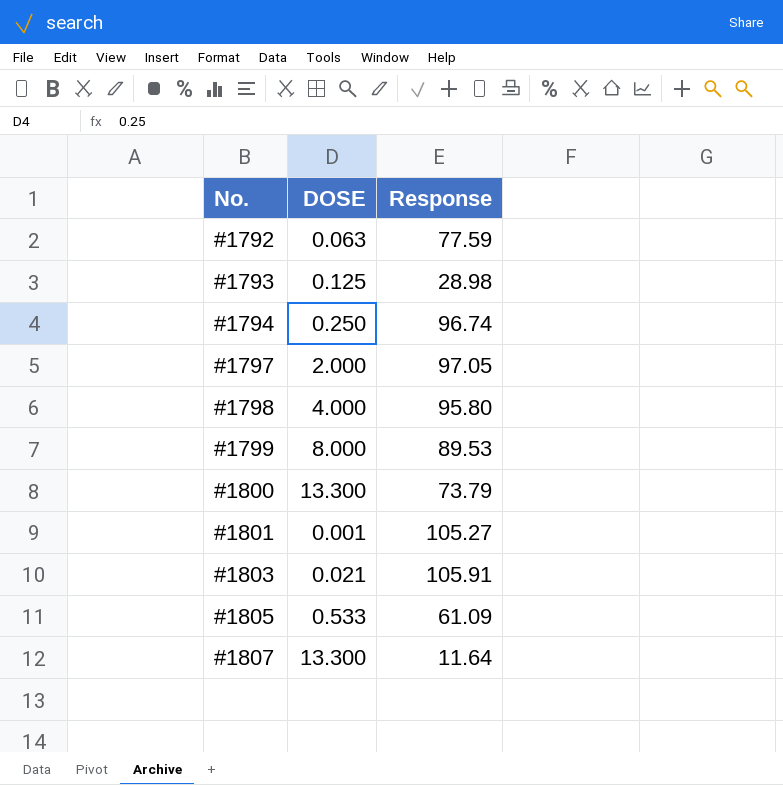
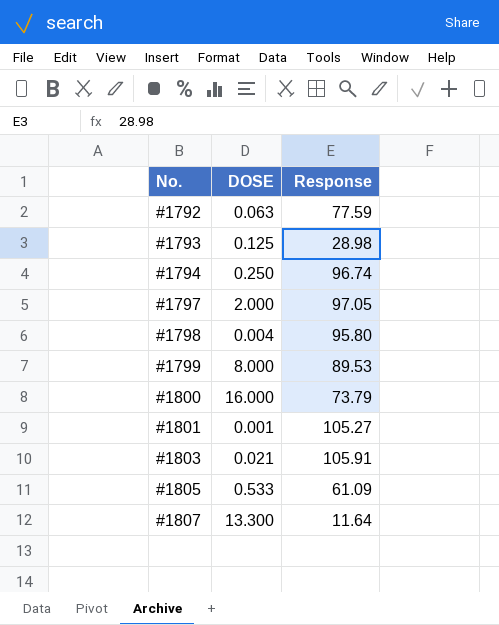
#1798 | DOSE: 4.000 -> 0.004
#1800 | DOSE: 13.300 -> 16.000

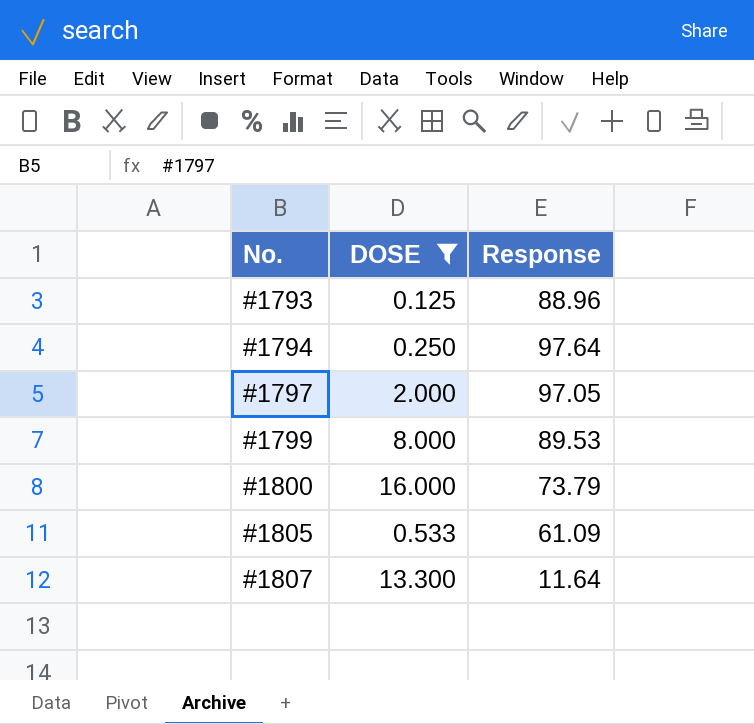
filter: none -> DOSE >= 0.125
#1793 | Response: 28.98 -> 88.96
#1794 | Response: 96.74 -> 97.64

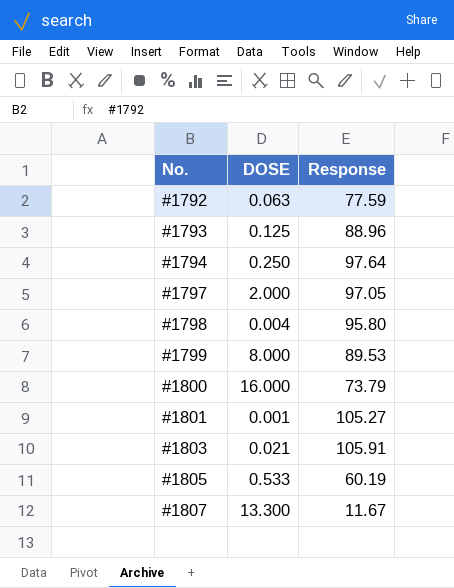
filter: DOSE >= 0.125 -> none
#1805 | Response: 61.09 -> 60.19
#1807 | Response: 11.64 -> 11.67

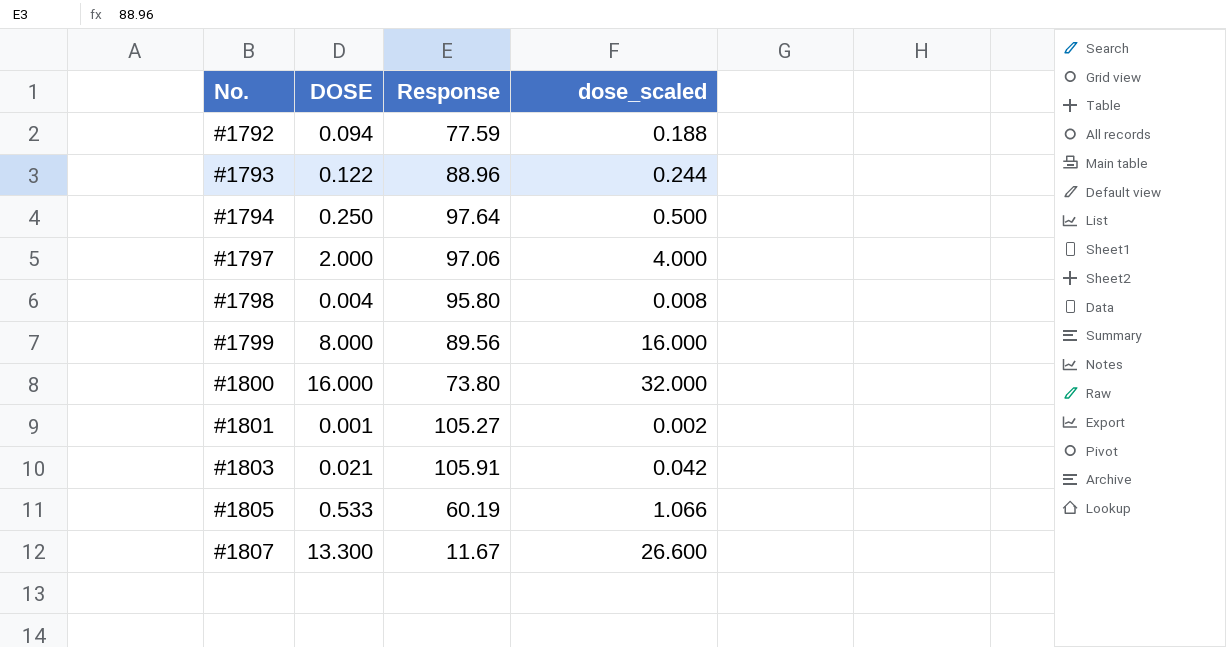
column dose_scaled | formula: none -> [DOSE] * 2
#1792 | DOSE: 0.063 -> 0.094
#1793 | DOSE: 0.125 -> 0.122
#1797 | Response: 97.05 -> 97.06
#1799 | Response: 89.53 -> 89.56
#1800 | Response: 73.79 -> 73.80

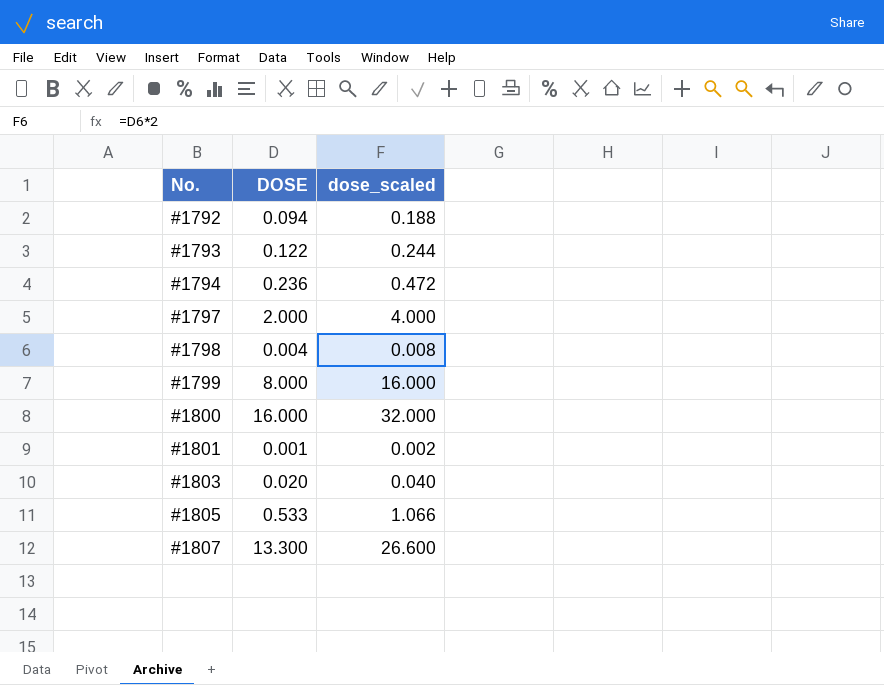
column Response | position: 3 -> none
#1794 | DOSE: 0.250 -> 0.236
#1794 | dose_scaled: 0.500 -> 0.472
#1803 | DOSE: 0.021 -> 0.020
#1803 | dose_scaled: 0.042 -> 0.040

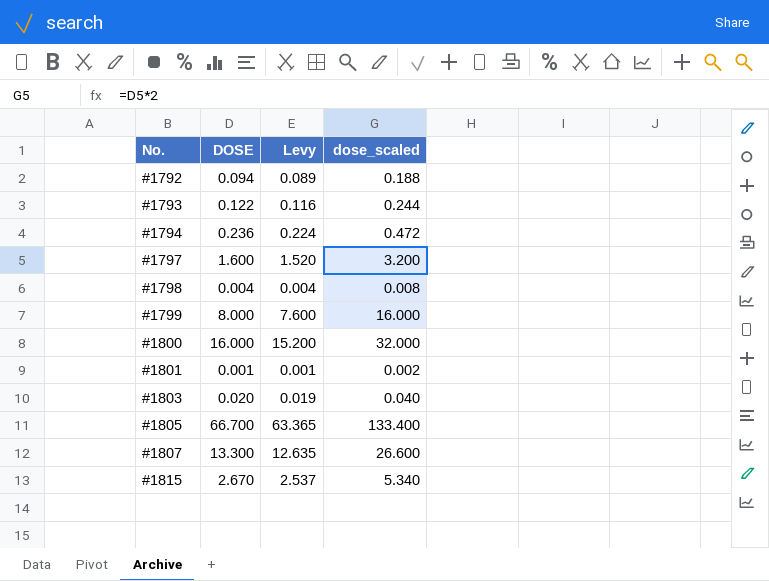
column Levy | formula: none -> [DOSE] * 0.95
#1797 | DOSE: 2.000 -> 1.600
#1797 | dose_scaled: 4.000 -> 3.200
#1805 | DOSE: 0.533 -> 66.700
#1805 | dose_scaled: 1.066 -> 133.400
row #1815: none -> 2.670 | 2.537 | 5.340

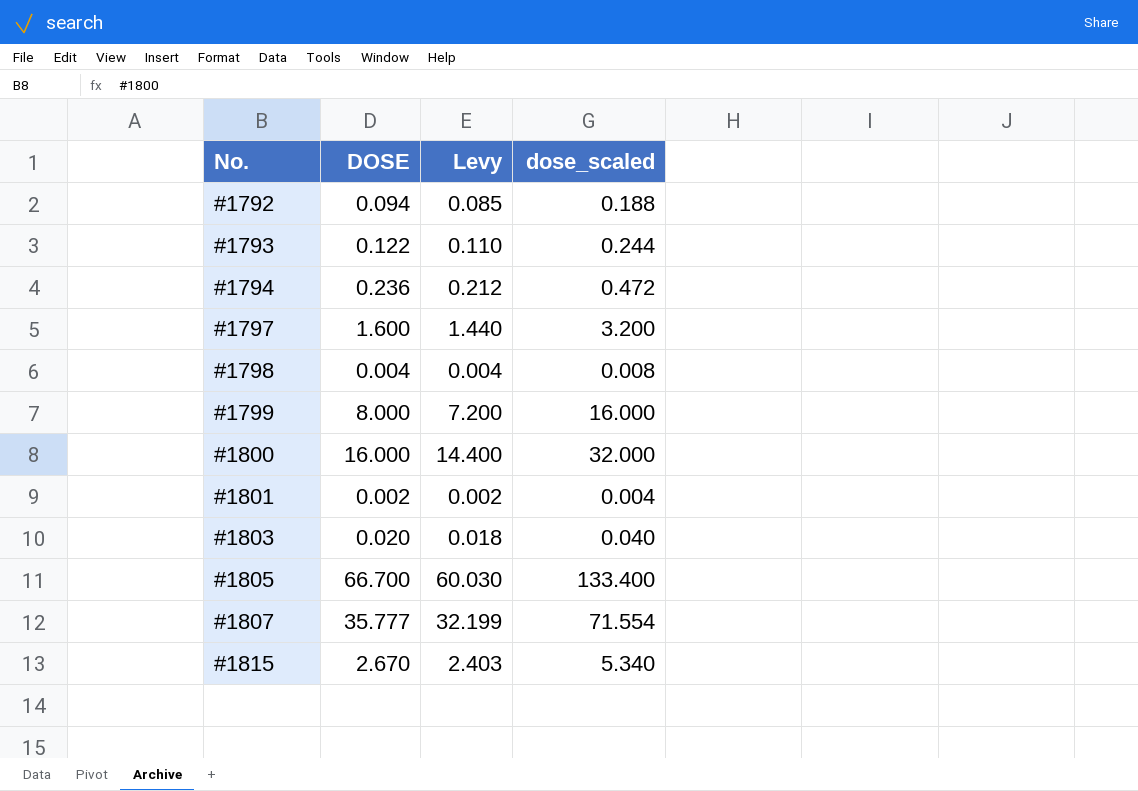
column Levy | formula: [DOSE] * 0.95 -> [DOSE] * 0.9
#1801 | DOSE: 0.001 -> 0.002
#1801 | dose_scaled: 0.002 -> 0.004
#1807 | DOSE: 13.300 -> 35.777
#1807 | dose_scaled: 26.600 -> 71.554

